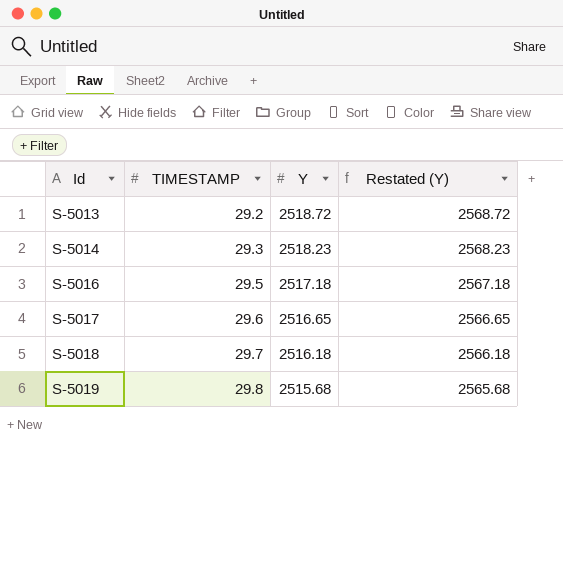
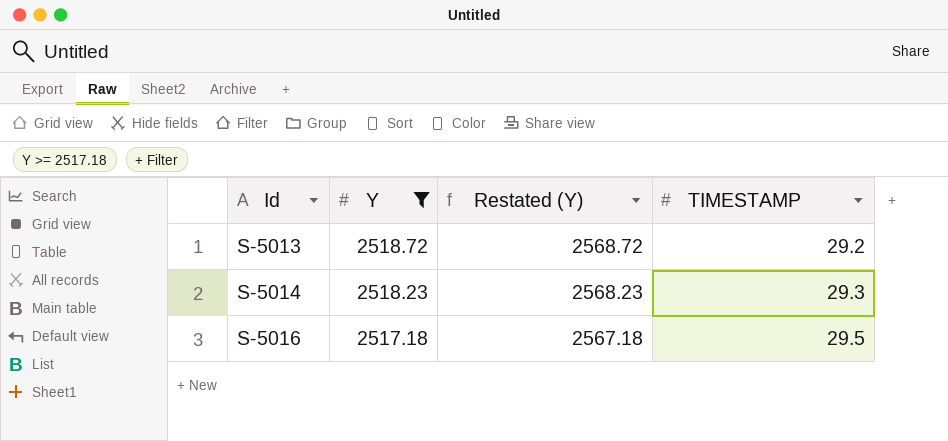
filter: none -> Y >= 2517.18
column TIMESTAMP | position: 2 -> 4

